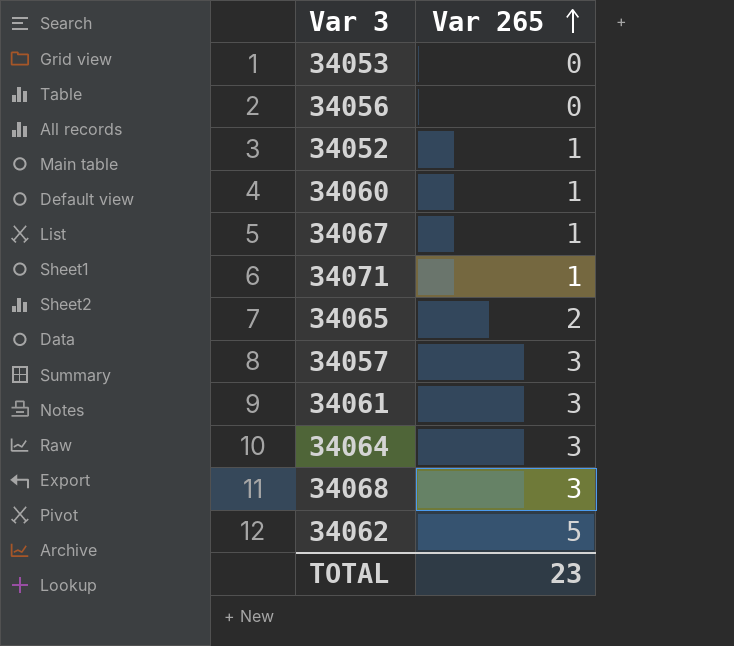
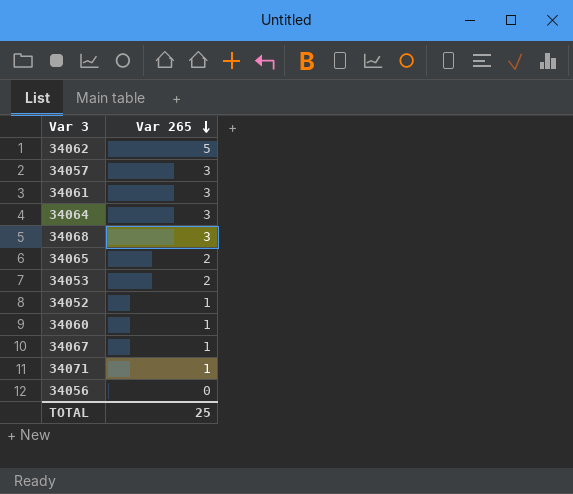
row order: Var 265 ascending -> Var 265 descending
34053 | Var 265: 0 -> 2
TOTAL | Var 265: 23 -> 25

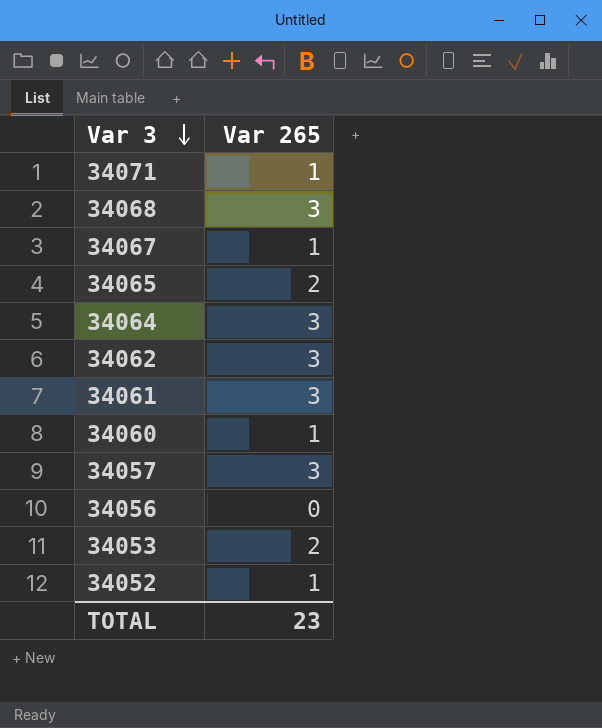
row order: Var 265 descending -> Var 3 descending
34062 | Var 265: 5 -> 3
TOTAL | Var 265: 25 -> 23

